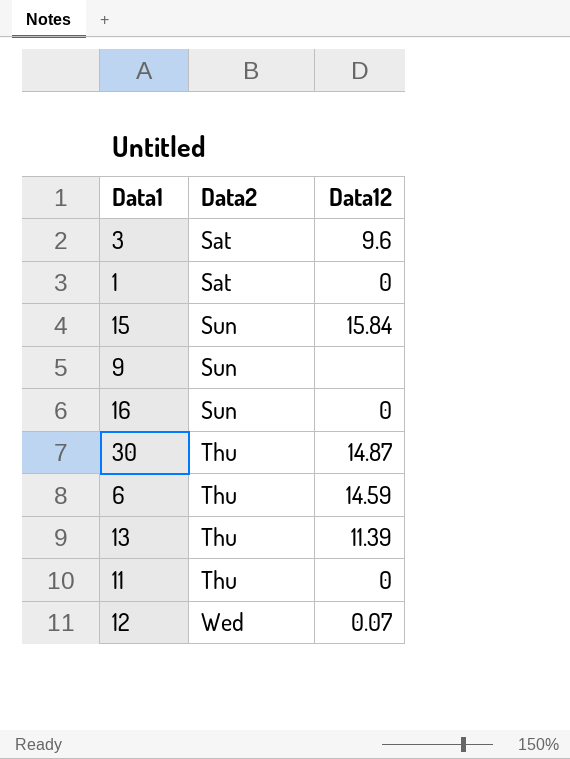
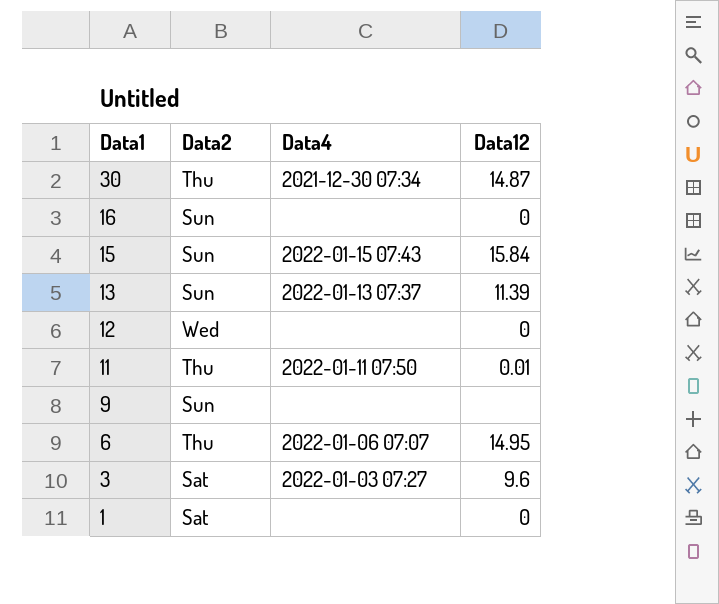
row order: Data2 ascending -> Data1 descending
column Data4 | position: none -> 3
13 | Data2: Thu -> Sun
12 | Data12: 0.07 -> 0
11 | Data12: 0 -> 0.01
6 | Data12: 14.59 -> 14.95

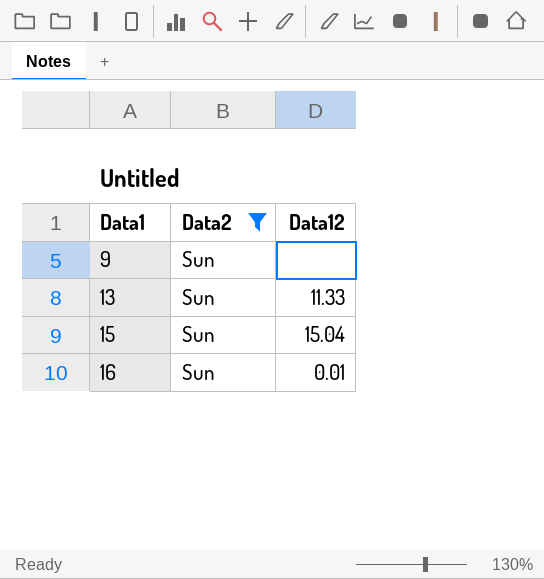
filter: none -> Data2 = Sun
row order: Data1 descending -> Data1 ascending
column Data4 | position: 3 -> none
13 | Data12: 11.39 -> 11.33
15 | Data12: 15.84 -> 15.04
16 | Data12: 0 -> 0.01

